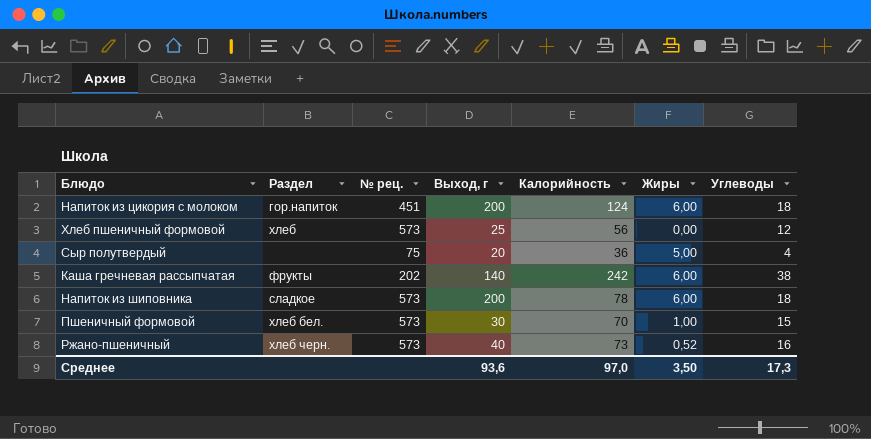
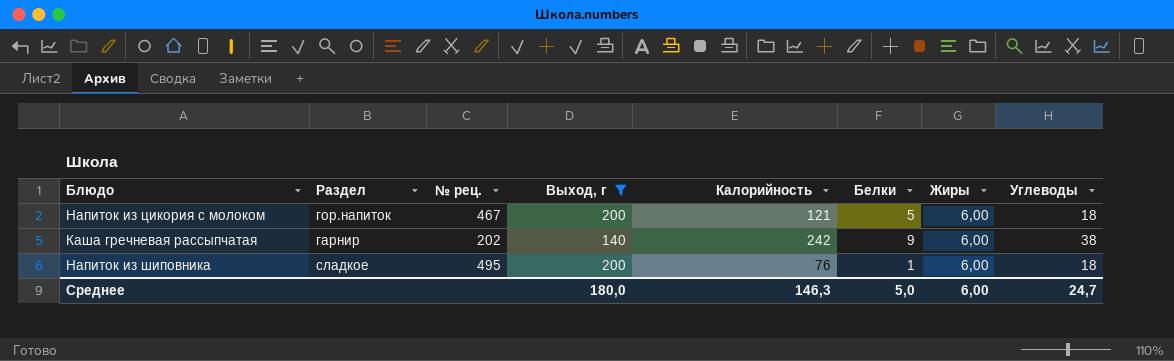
filter: none -> Выход, г >= 140
column Белки | position: none -> 6
Напиток из цикория с молоком | № рец.: 451 -> 467
Напиток из цикория с молоком | Калорийность: 124 -> 121
Каша гречневая рассыпчатая | Раздел: фрукты -> гарнир
Напиток из шиповника | № рец.: 573 -> 495
Напиток из шиповника | Калорийность: 78 -> 76
Среднее | Выход, г: 93,6 -> 180,0
Среднее | Калорийность: 97,0 -> 146,3
Среднее | Жиры: 3,50 -> 6,00
Среднее | Углеводы: 17,3 -> 24,7

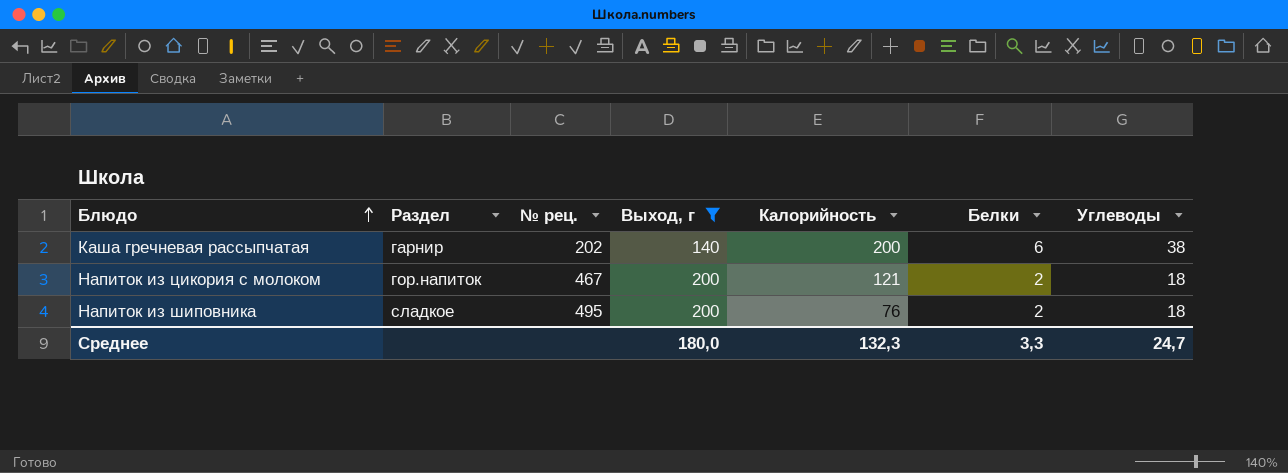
row order: none -> Блюдо ascending
column Жиры | position: 7 -> none
Каша гречневая рассыпчатая | Калорийность: 242 -> 200
Каша гречневая рассыпчатая | Белки: 9 -> 6
Напиток из цикория с молоком | Белки: 5 -> 2
Напиток из шиповника | Белки: 1 -> 2
Среднее | Калорийность: 146,3 -> 132,3
Среднее | Белки: 5,0 -> 3,3

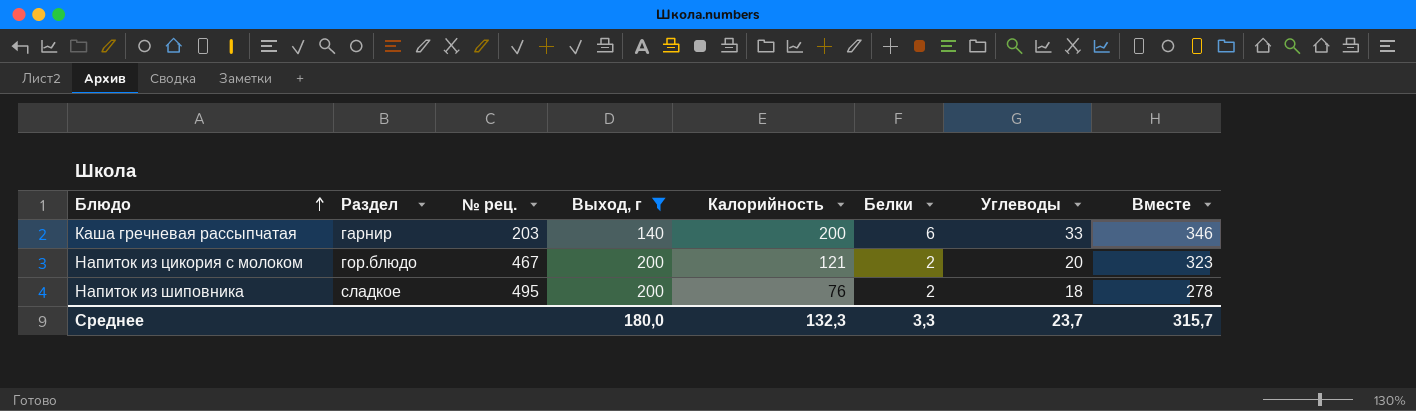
column Вместе | formula: none -> [Выход, г] + [Калорийность] + [Белки]
Каша гречневая рассыпчатая | № рец.: 202 -> 203
Каша гречневая рассыпчатая | Углеводы: 38 -> 33
Напиток из цикория с молоком | Раздел: гор.напиток -> гор.блюдо
Напиток из цикория с молоком | Углеводы: 18 -> 20
Среднее | Углеводы: 24,7 -> 23,7

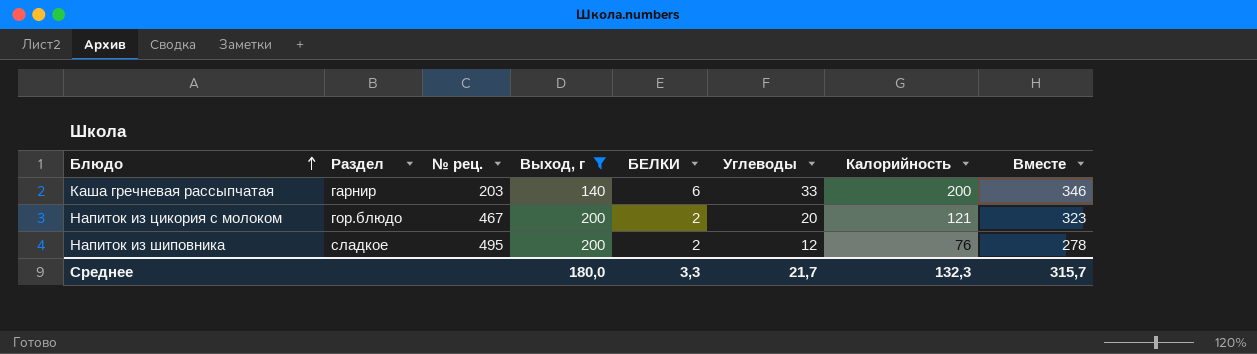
column name: Белки -> БЕЛКИ
column Калорийность | position: 5 -> 7
Напиток из шиповника | Углеводы: 18 -> 12
Среднее | Углеводы: 23,7 -> 21,7

